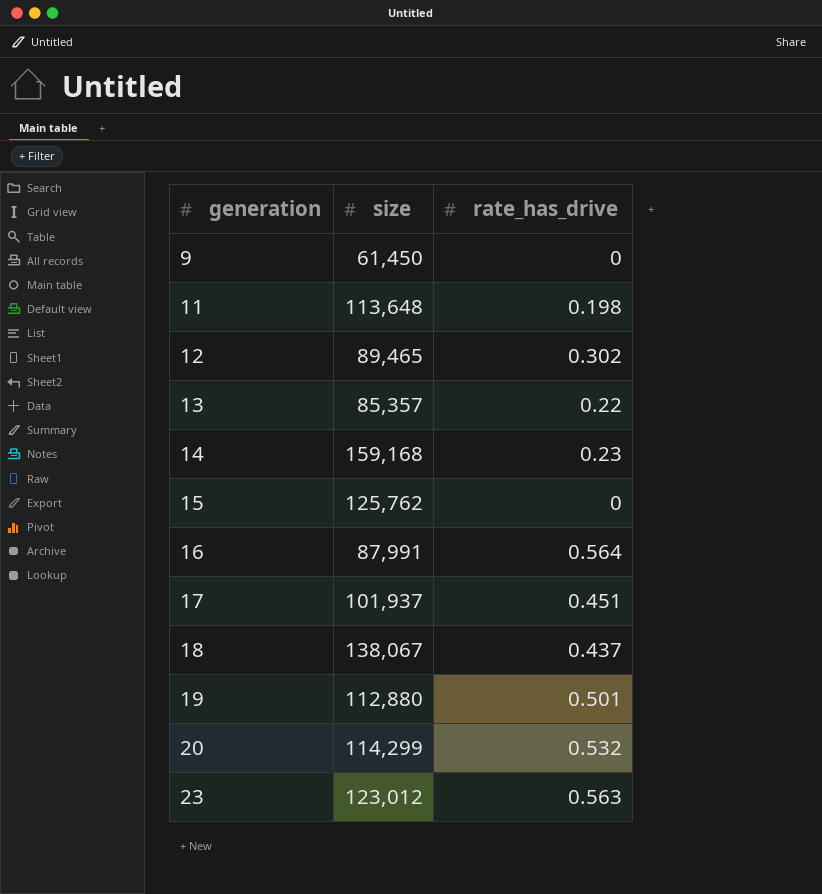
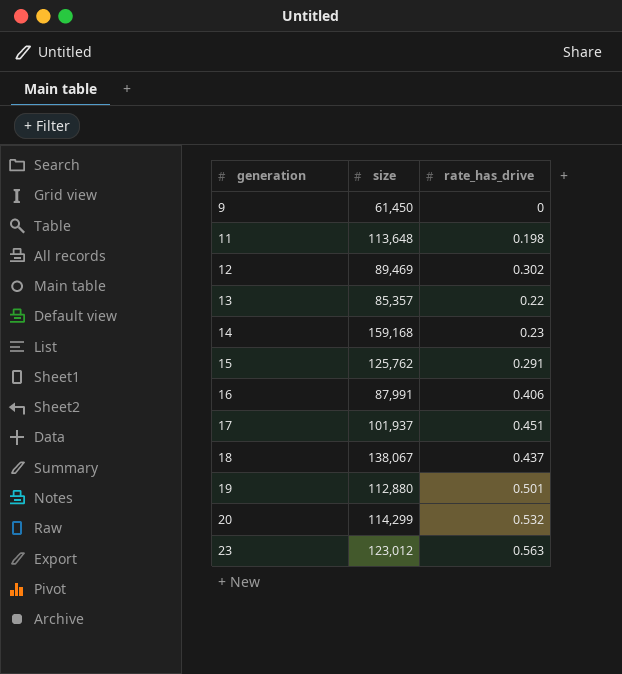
12 | size: 89,465 -> 89,469
15 | rate_has_drive: 0 -> 0.291
16 | rate_has_drive: 0.564 -> 0.406

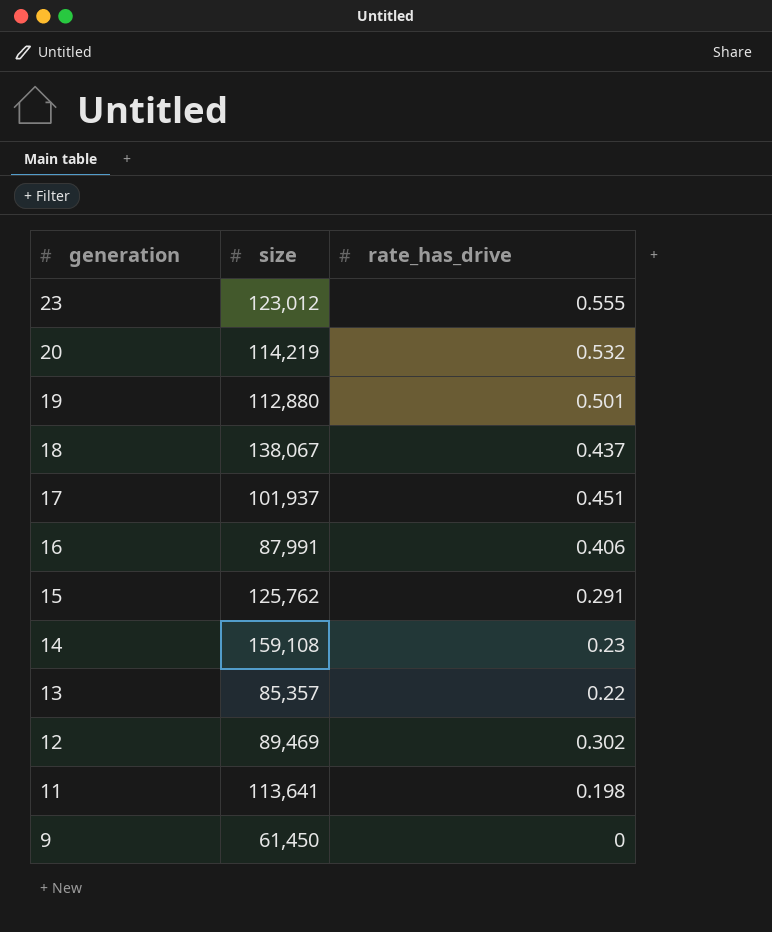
row order: generation ascending -> generation descending
23 | rate_has_drive: 0.563 -> 0.555
20 | size: 114,299 -> 114,219
14 | size: 159,168 -> 159,108
11 | size: 113,648 -> 113,641

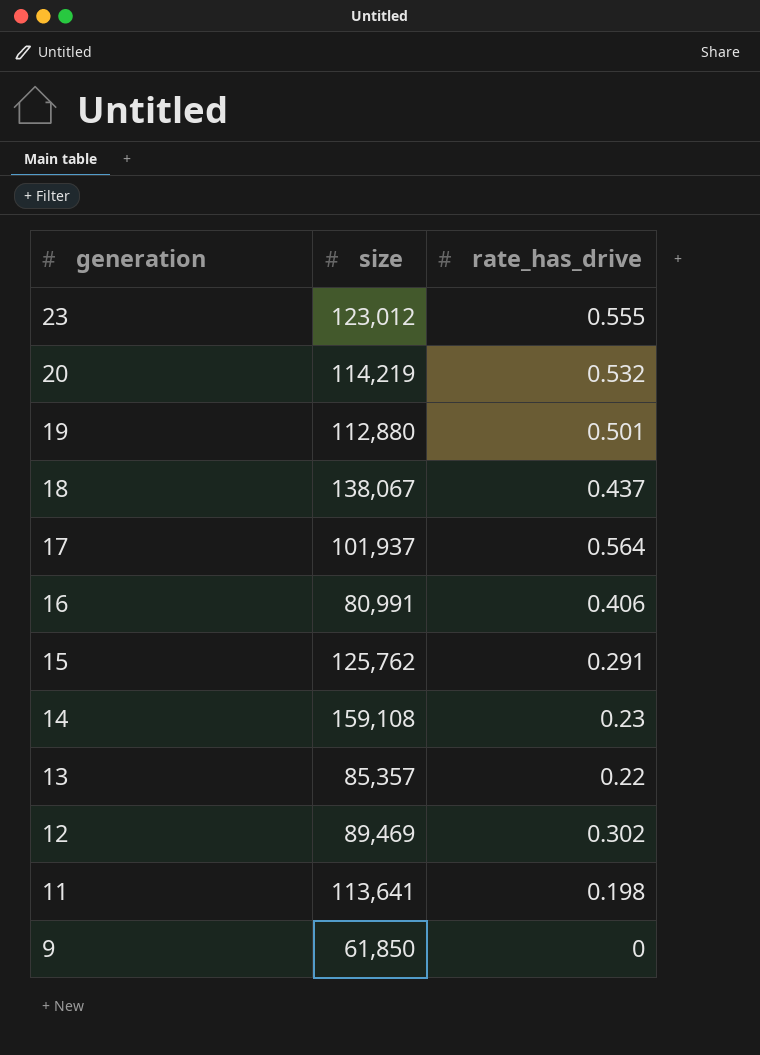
17 | rate_has_drive: 0.451 -> 0.564
16 | size: 87,991 -> 80,991
9 | size: 61,450 -> 61,850

